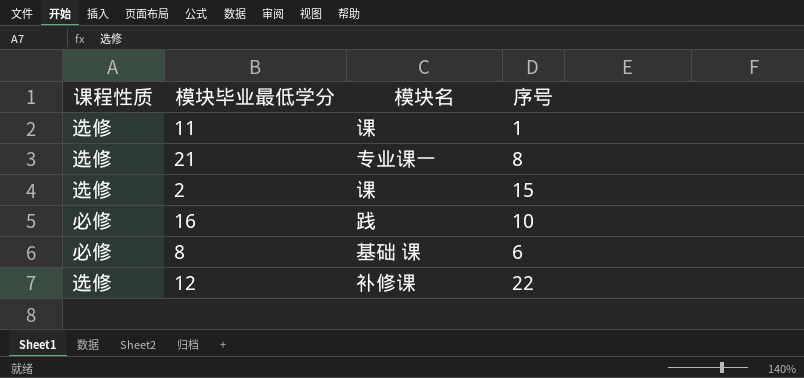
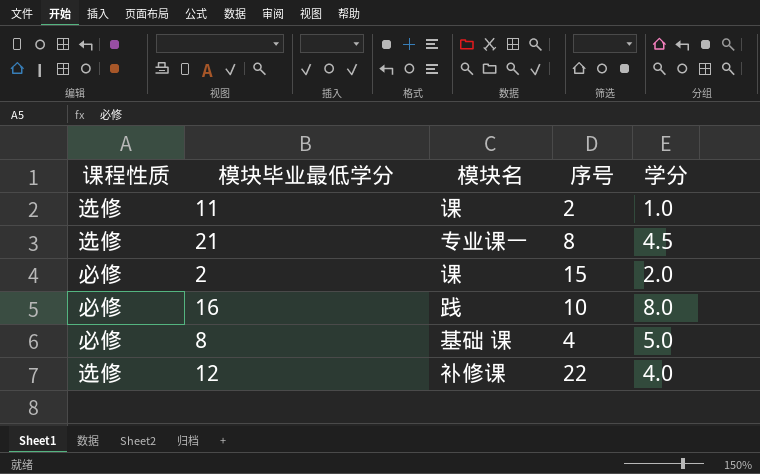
column 学分 | position: none -> 5
11 | 序号: 1 -> 2
2 | 课程性质: 选修 -> 必修
8 | 序号: 6 -> 4

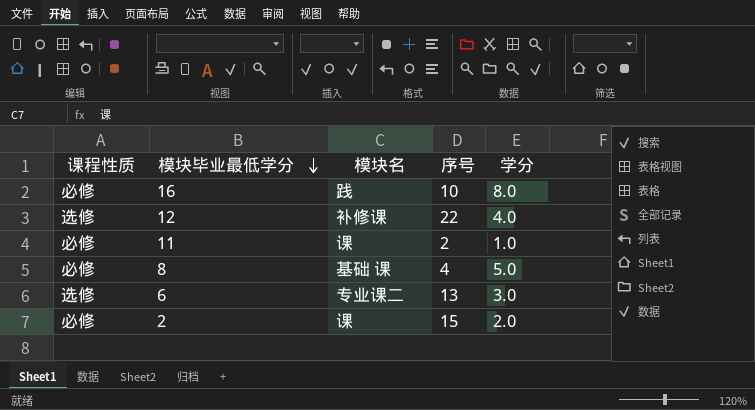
row order: none -> 模块毕业最低学分 descending
row 21: 选修 | 专业课一 | 8 | 4.5 -> none
11 | 课程性质: 选修 -> 必修
row 6: none -> 选修 | 专业课二 | 13 | 3.0

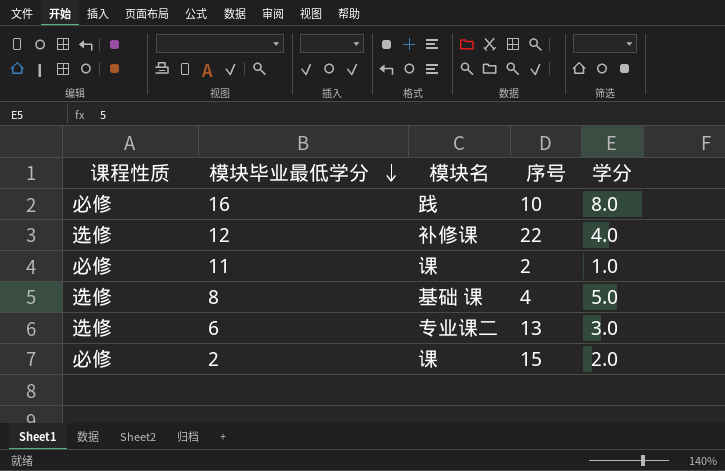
8 | 课程性质: 必修 -> 选修

